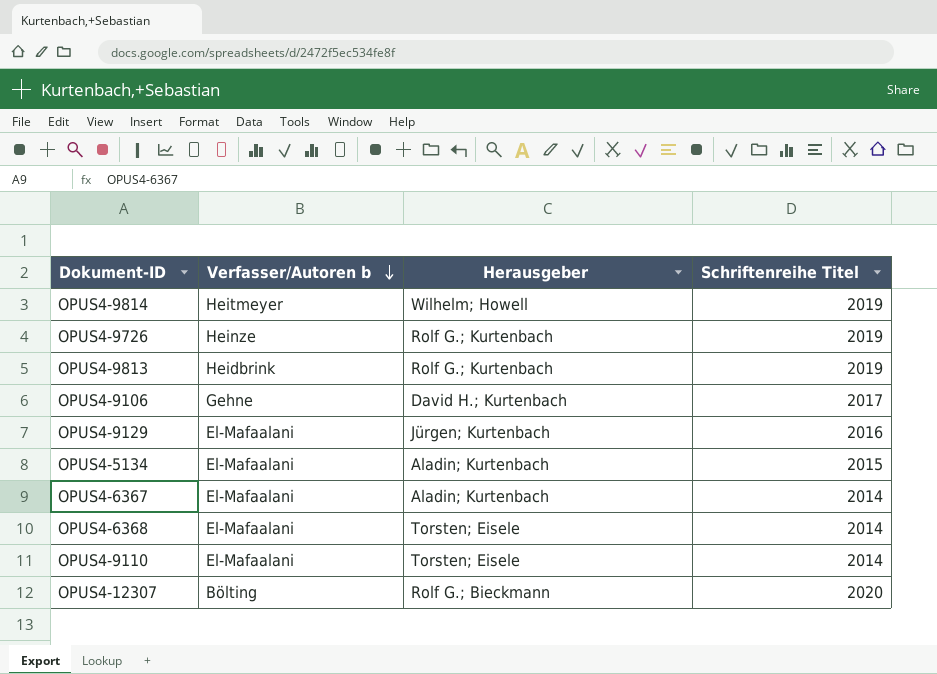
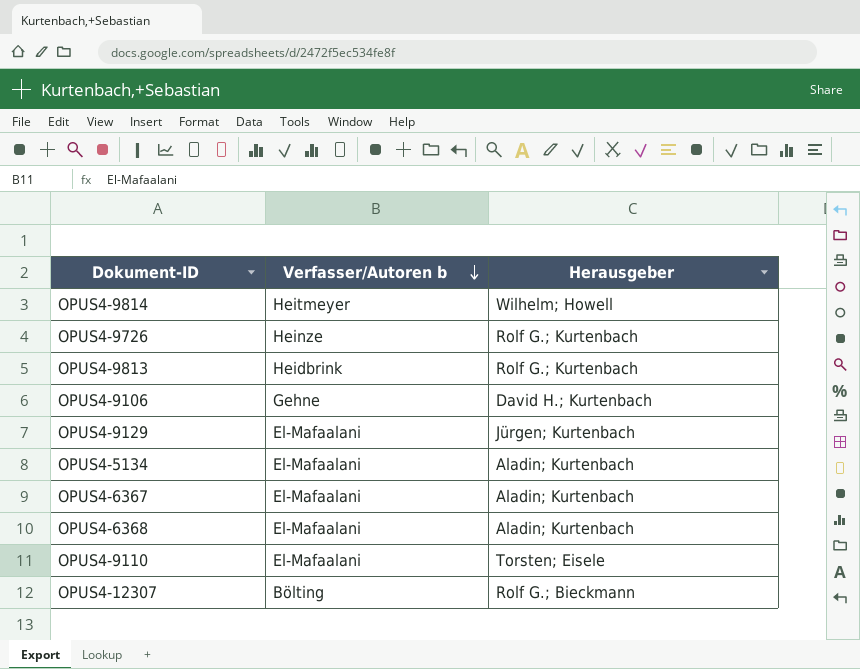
column Schriftenreihe Titel | position: 4 -> none
OPUS4-6368 | Herausgeber: Torsten; Eisele -> Aladin; Kurtenbach

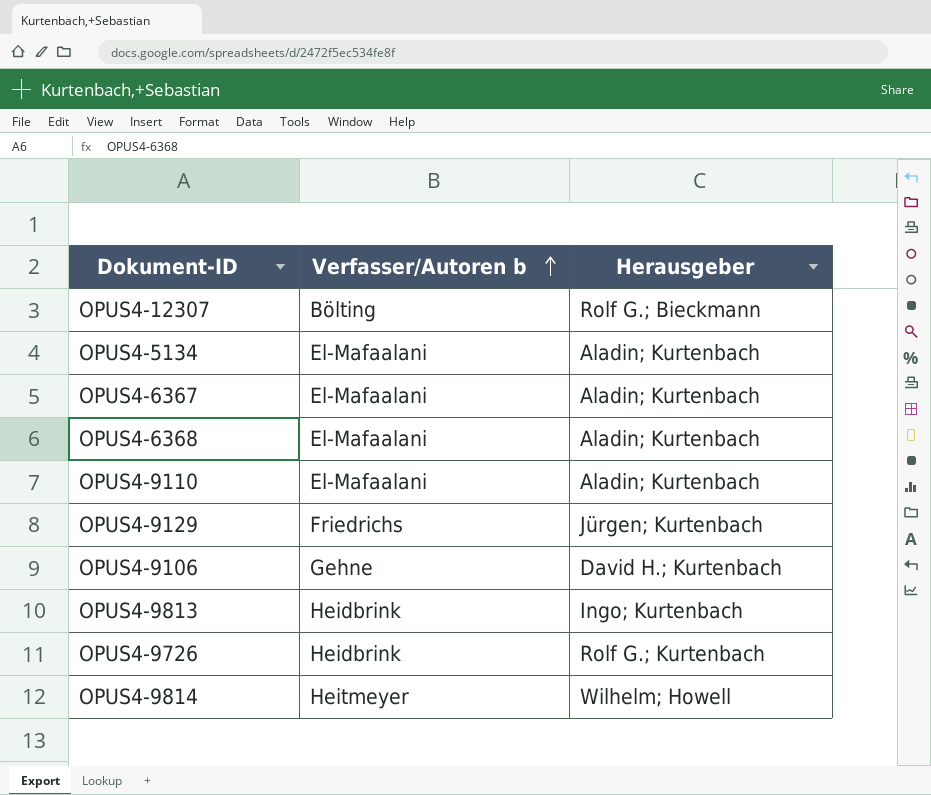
row order: Verfasser/Autoren b descending -> Verfasser/Autoren b ascending
OPUS4-9110 | Herausgeber: Torsten; Eisele -> Aladin; Kurtenbach
OPUS4-9129 | Verfasser/Autoren b: El-Mafaalani -> Friedrichs
OPUS4-9813 | Herausgeber: Rolf G.; Kurtenbach -> Ingo; Kurtenbach
OPUS4-9726 | Verfasser/Autoren b: Heinze -> Heidbrink

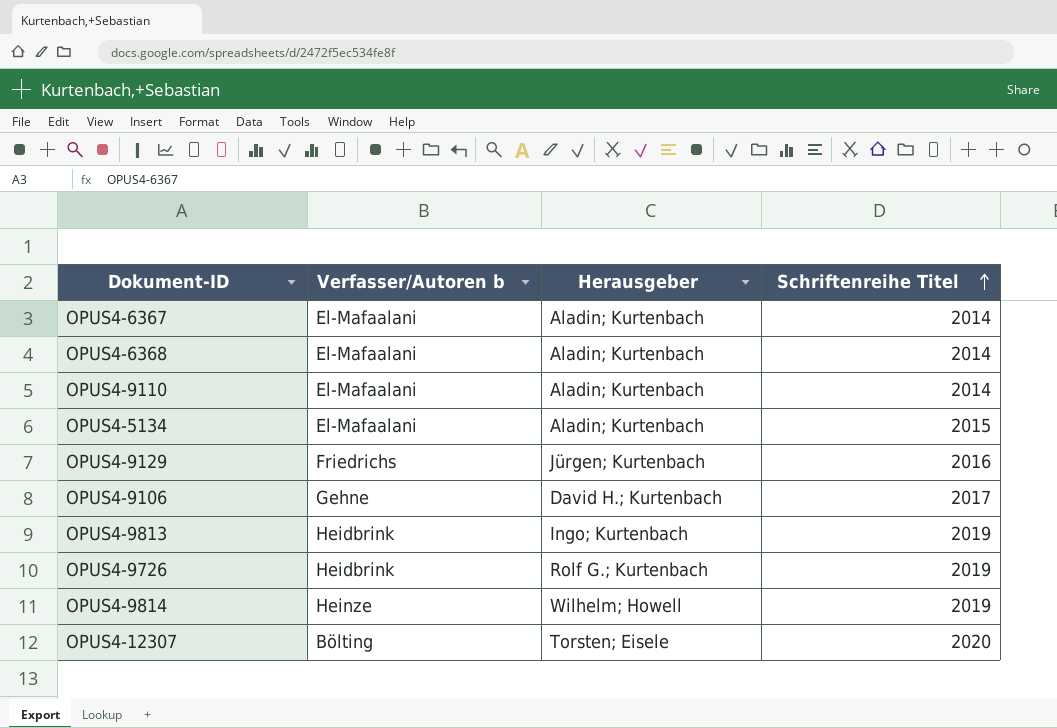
row order: Verfasser/Autoren b ascending -> Schriftenreihe Titel ascending
column Schriftenreihe Titel | position: none -> 4
OPUS4-9814 | Verfasser/Autoren b: Heitmeyer -> Heinze
OPUS4-12307 | Herausgeber: Rolf G.; Bieckmann -> Torsten; Eisele

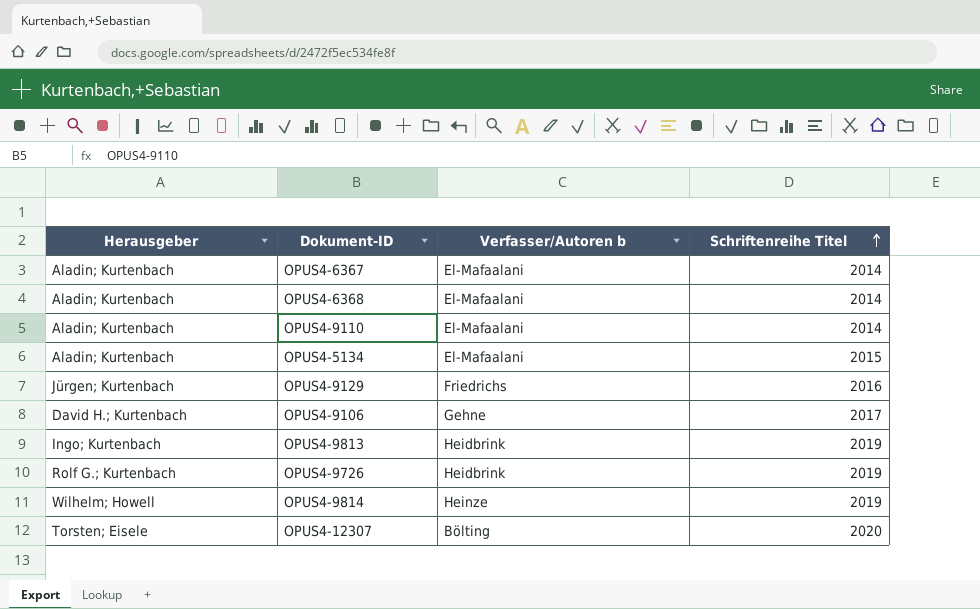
column Herausgeber | position: 3 -> 1

